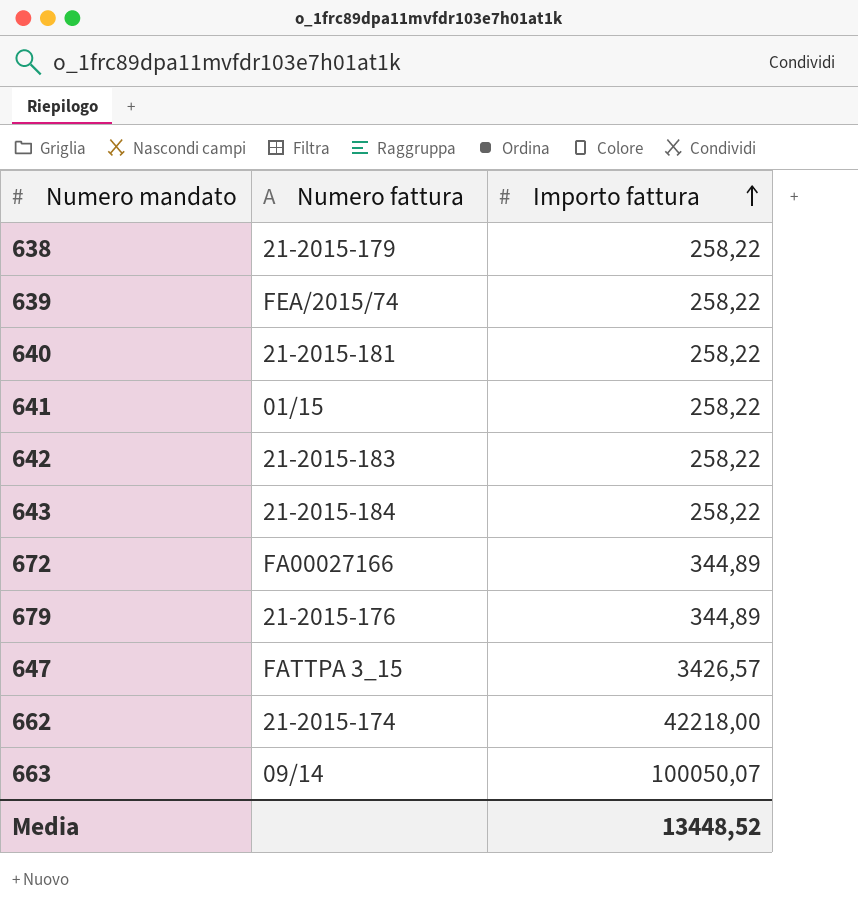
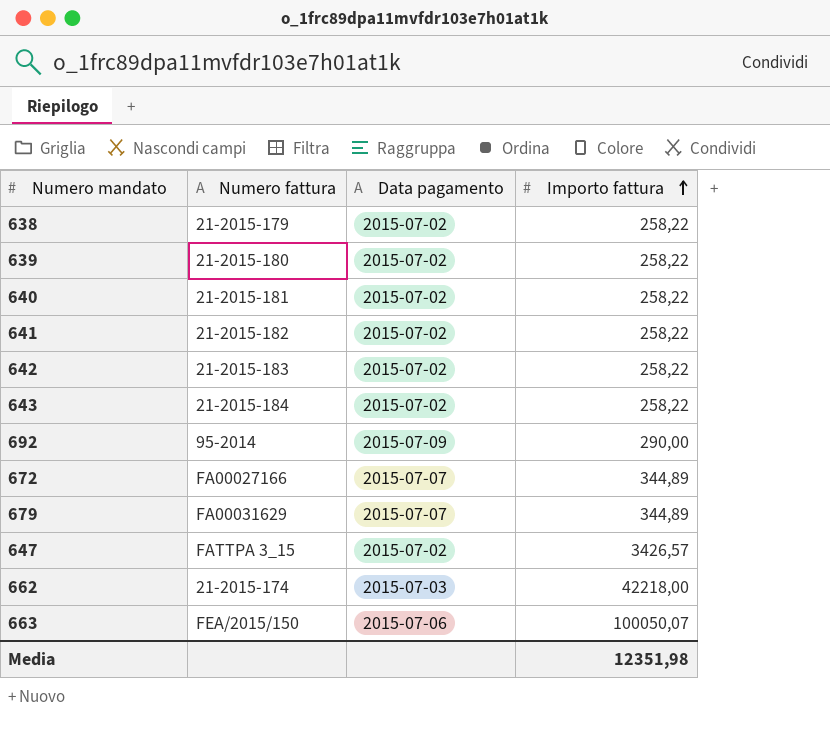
column Data pagamento | position: none -> 3
639 | Numero fattura: FEA/2015/74 -> 21-2015-180
641 | Numero fattura: 01/15 -> 21-2015-182
row 692: none -> 95-2014 | 2015-07-09 | 290,00
679 | Numero fattura: 21-2015-176 -> FA00031629
663 | Numero fattura: 09/14 -> FEA/2015/150
Media | Importo fattura: 13448,52 -> 12351,98

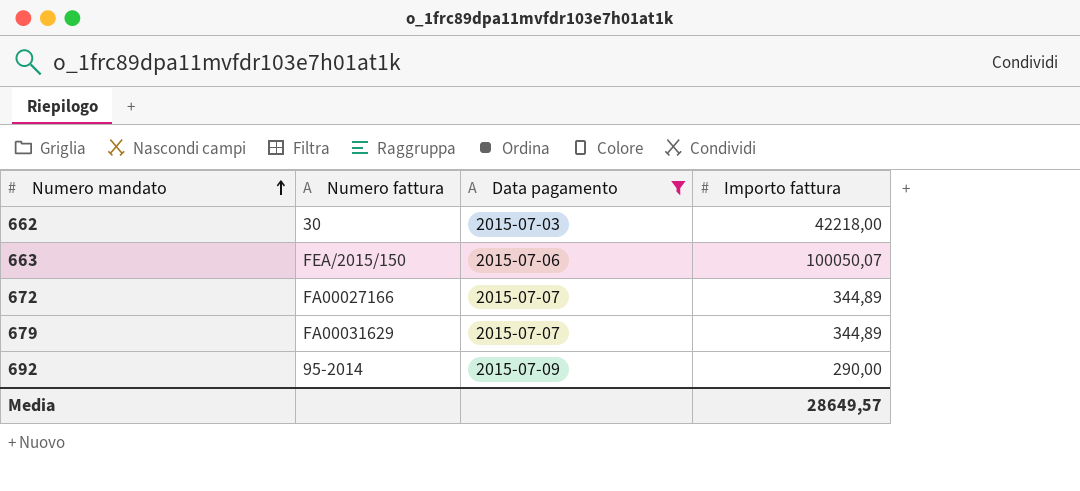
filter: none -> Data pagamento != 2015-07-02
row order: Importo fattura ascending -> Numero mandato ascending
662 | Numero fattura: 21-2015-174 -> 30
Media | Importo fattura: 12351,98 -> 28649,57

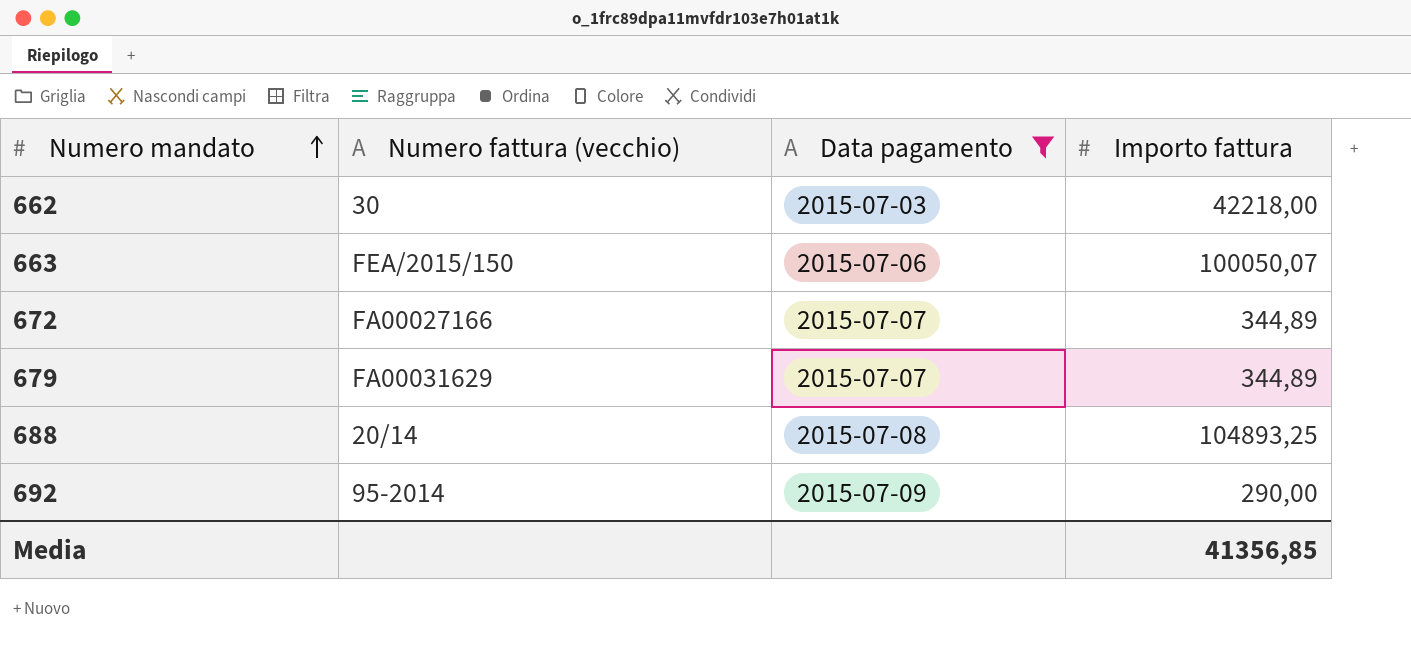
column name: Numero fattura -> Numero fattura (vecchio)
row 688: none -> 20/14 | 2015-07-08 | 104893,25
Media | Importo fattura: 28649,57 -> 41356,85

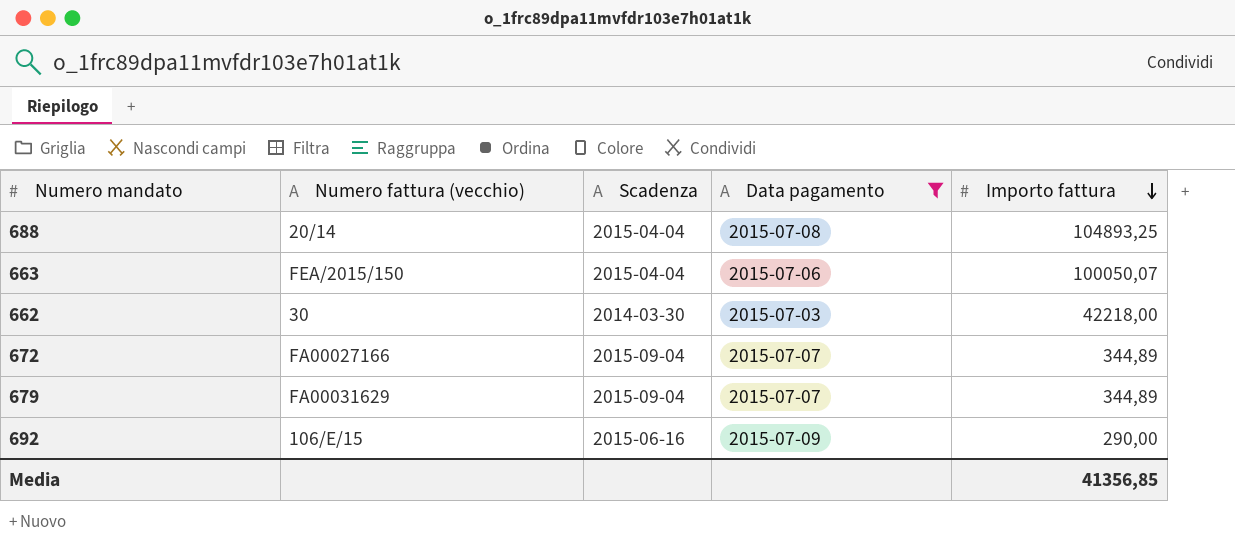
row order: Numero mandato ascending -> Importo fattura descending
column Scadenza | position: none -> 3
692 | Numero fattura (vecchio): 95-2014 -> 106/E/15

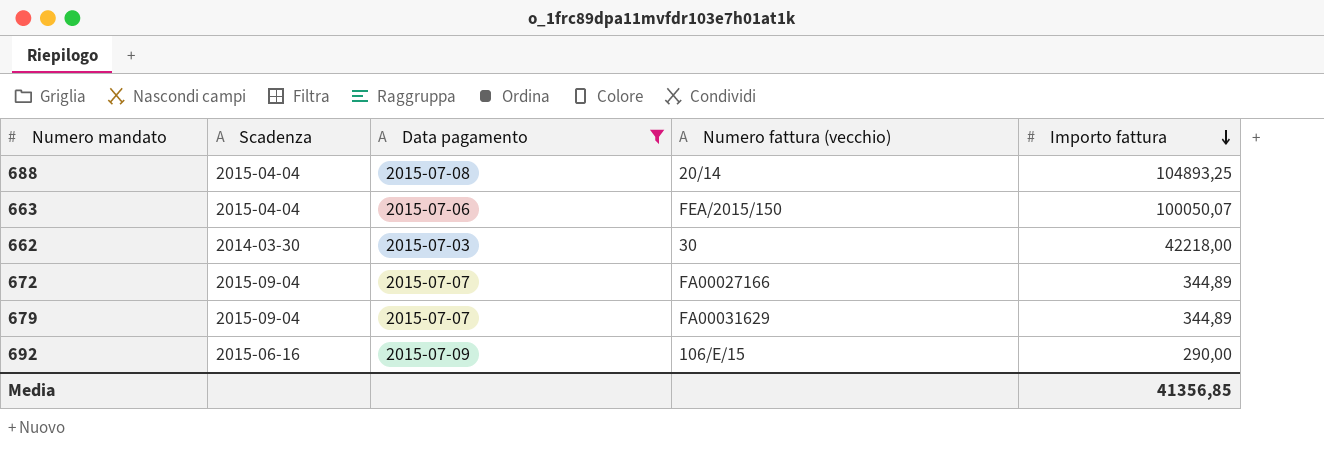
column Numero fattura (vecchio) | position: 2 -> 4

